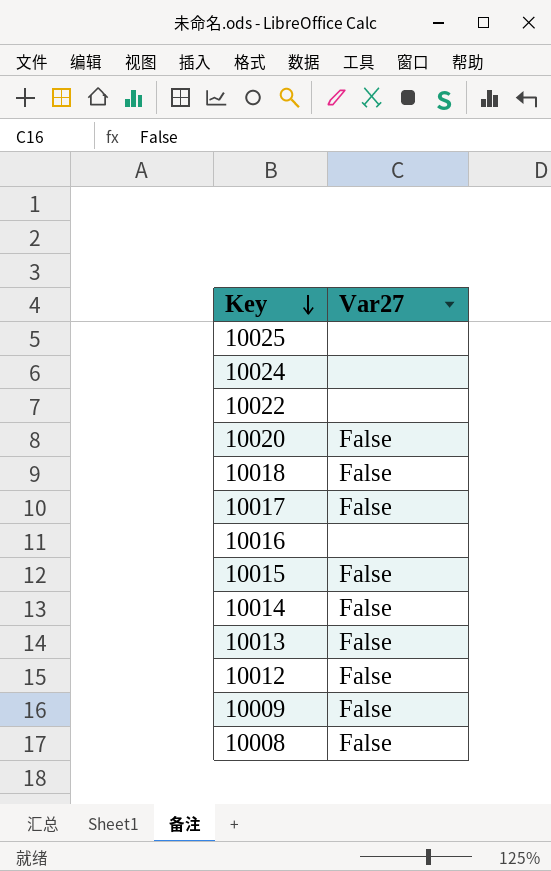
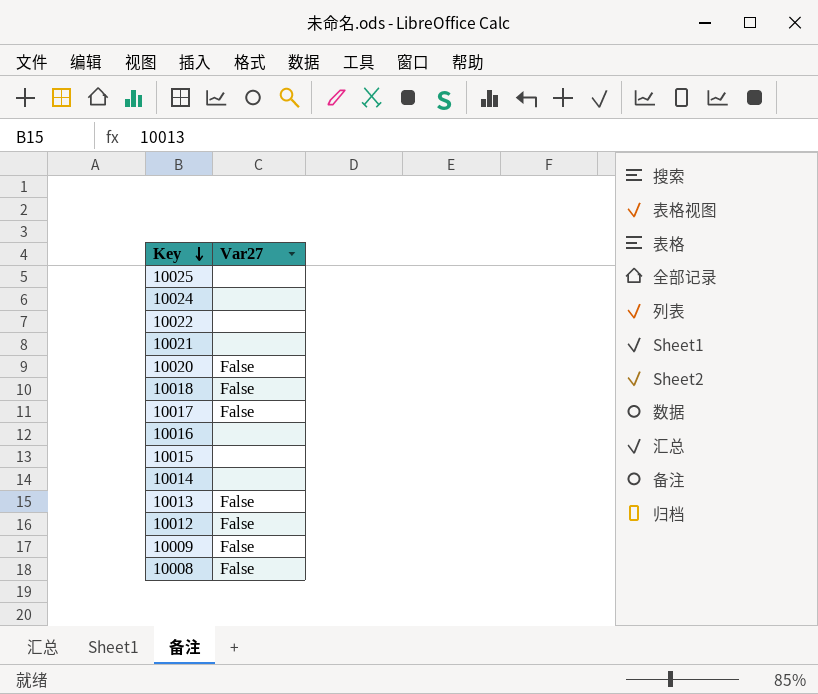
row 10021: none -> none
10015 | Var27: False -> none
10014 | Var27: False -> none

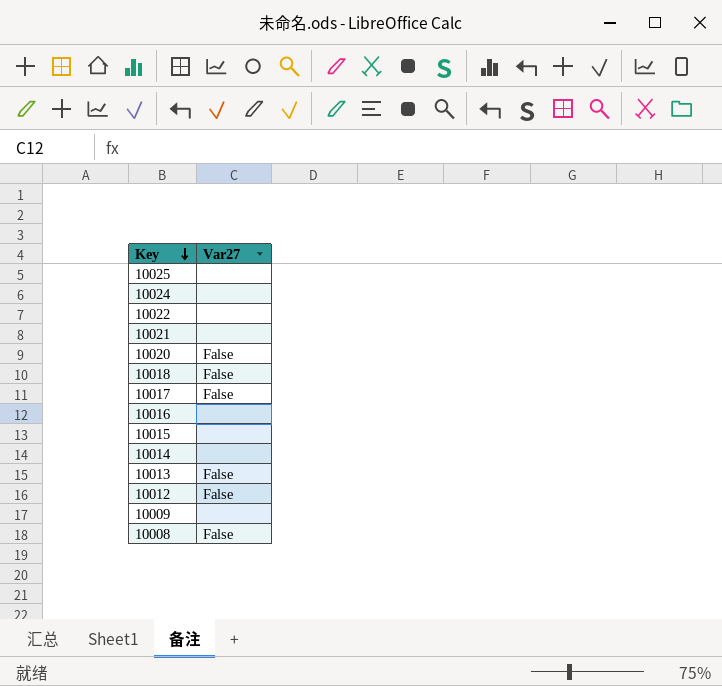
10009 | Var27: False -> none

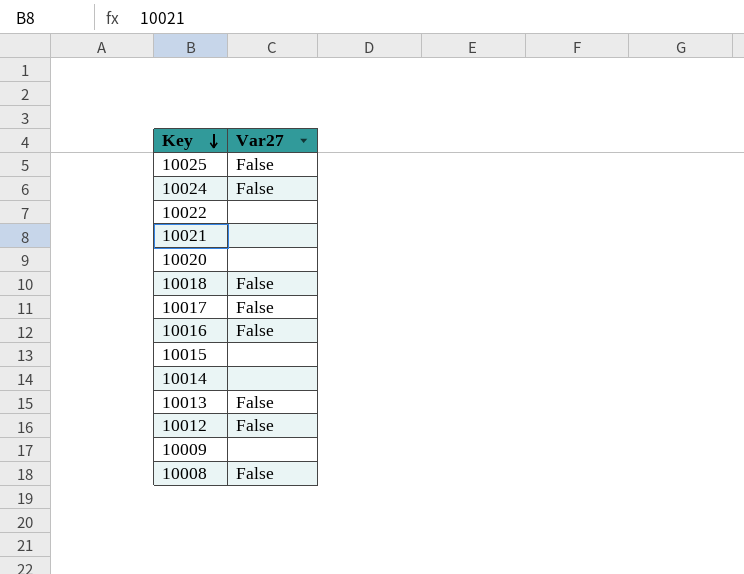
10025 | Var27: none -> False
10024 | Var27: none -> False
10020 | Var27: False -> none
10016 | Var27: none -> False

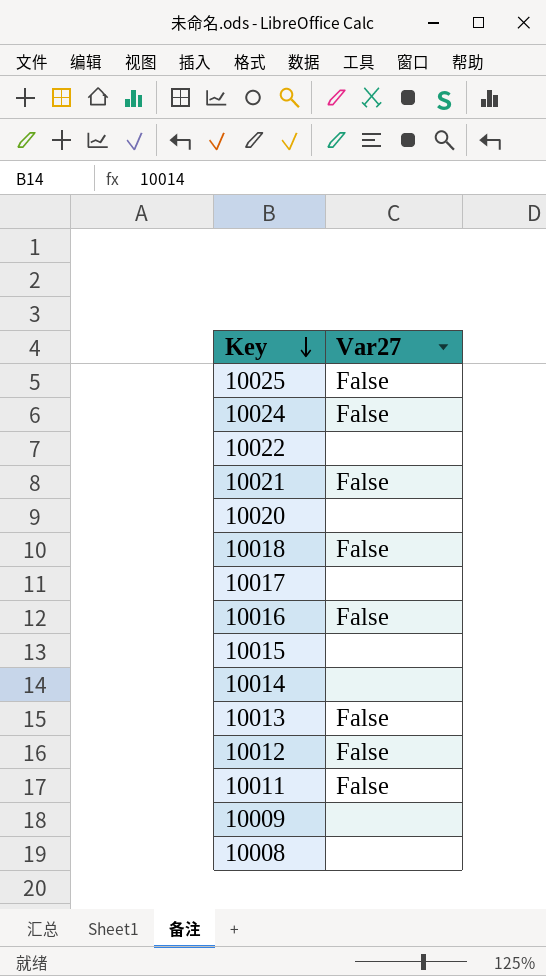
10021 | Var27: none -> False
10017 | Var27: False -> none
row 10011: none -> False
10008 | Var27: False -> none

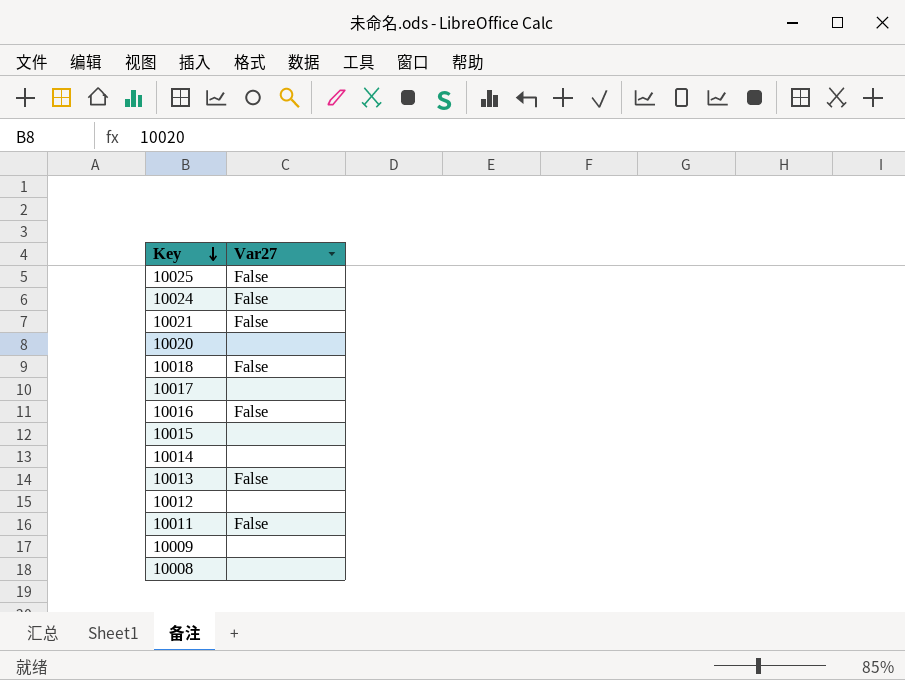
row 10022: none -> none
10012 | Var27: False -> none

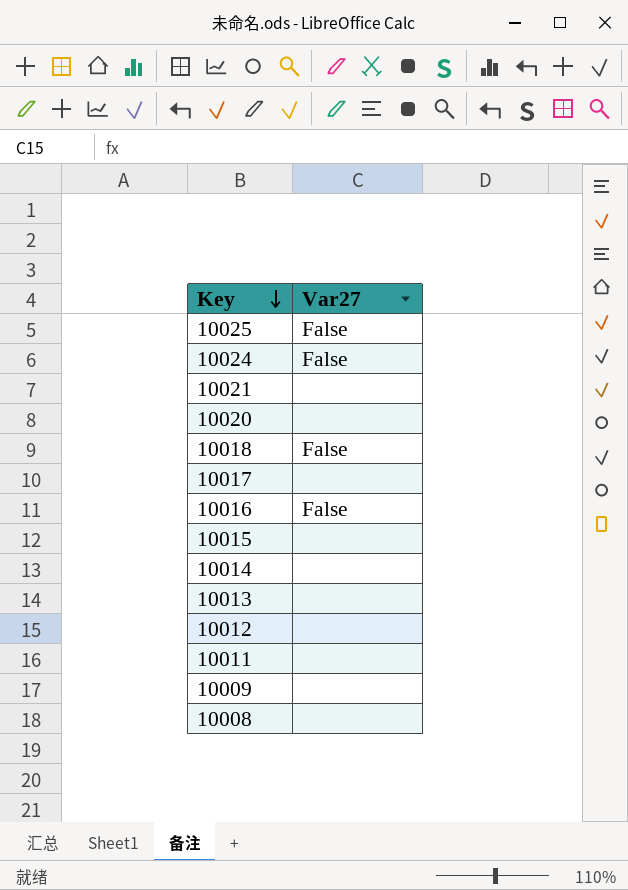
10021 | Var27: False -> none
10013 | Var27: False -> none
10011 | Var27: False -> none

